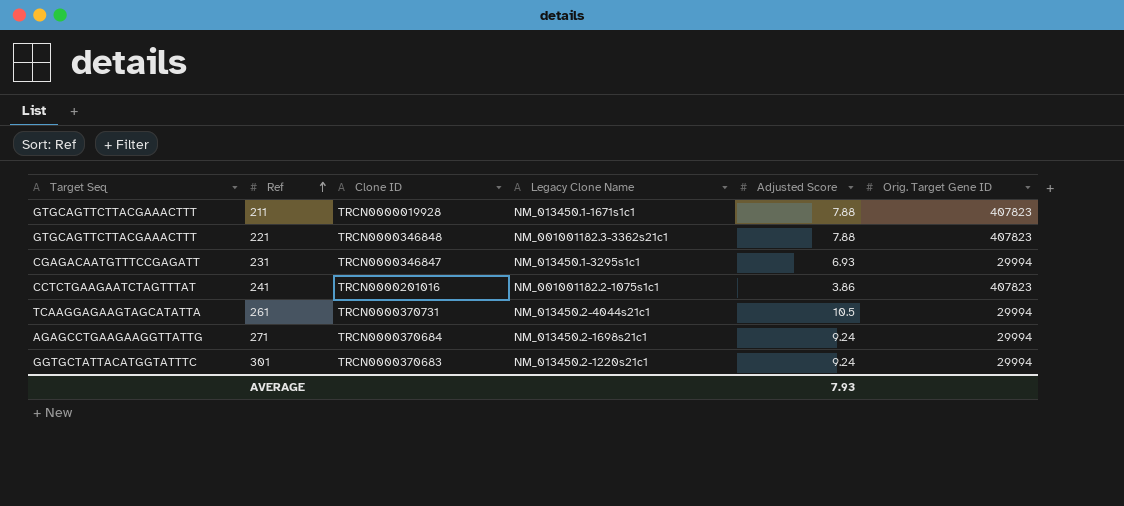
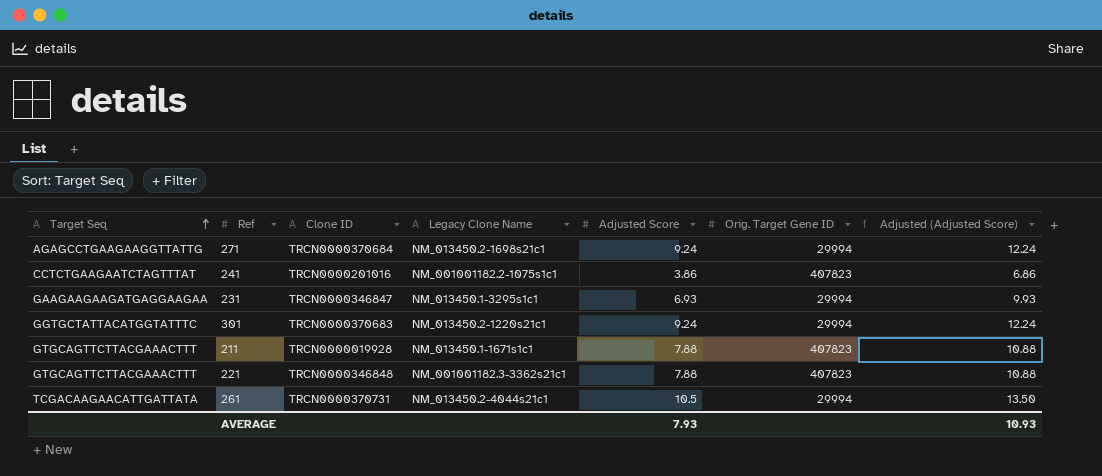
row order: Ref ascending -> Target Seq ascending
column Adjusted (Adjusted Score) | formula: none -> [Adjusted Score] + 3
231 | Target Seq: CGAGACAATGTTTCCGAGATT -> GAAGAAGAAGATGAGGAAGAA
261 | Target Seq: TCAAGGAGAAGTAGCATATTA -> TCGACAAGAACATTGATTATA

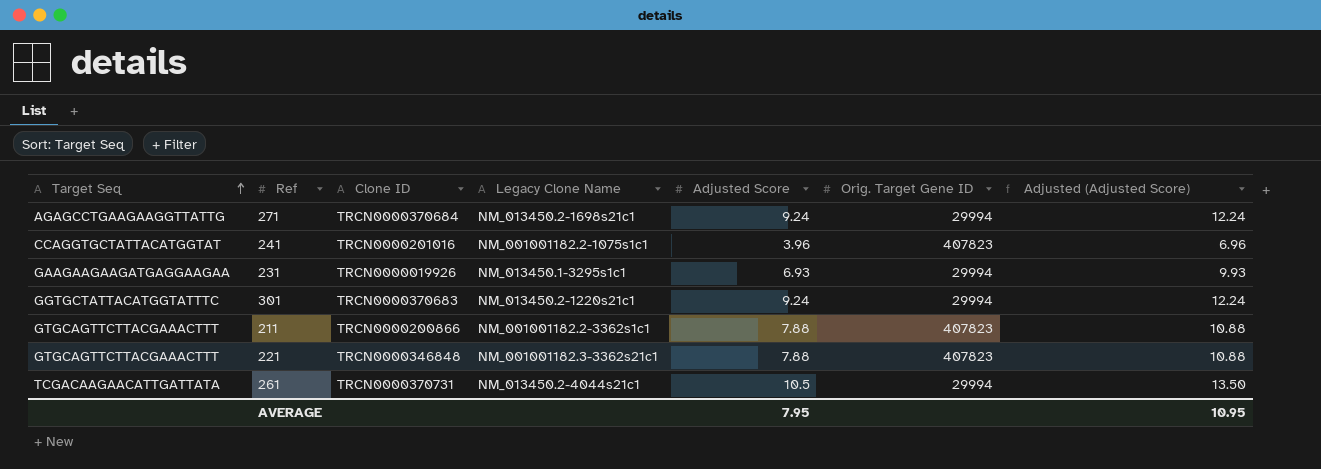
241 | Target Seq: CCTCTGAAGAATCTAGTTTAT -> CCAGGTGCTATTACATGGTAT
241 | Adjusted Score: 3.86 -> 3.96
241 | Adjusted (Adjusted Score): 6.86 -> 6.96
231 | Clone ID: TRCN0000346847 -> TRCN0000019926
211 | Clone ID: TRCN0000019928 -> TRCN0000200866
211 | Legacy Clone Name: NM_013450.1-1671s1c1 -> NM_001001182.2-3362s1c1
AVERAGE | Adjusted Score: 7.93 -> 7.95
AVERAGE | Adjusted (Adjusted Score): 10.93 -> 10.95

